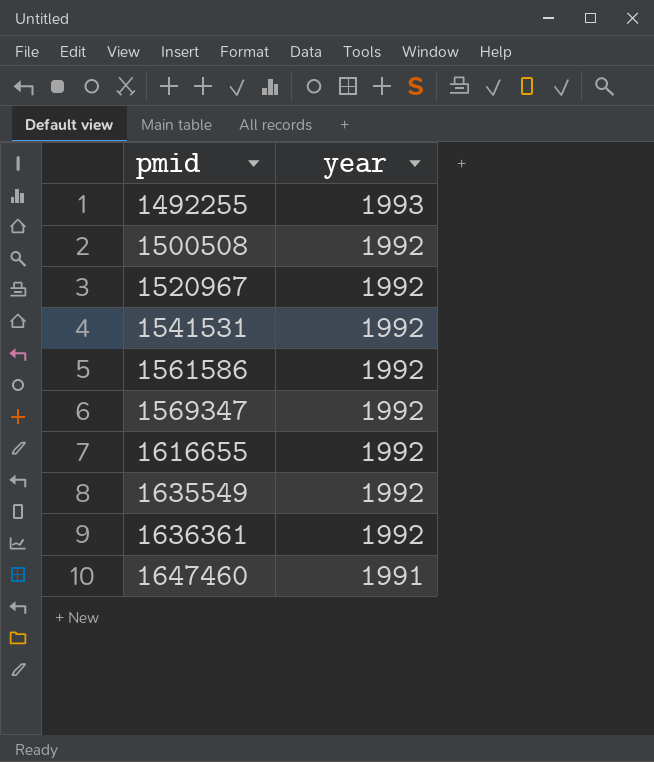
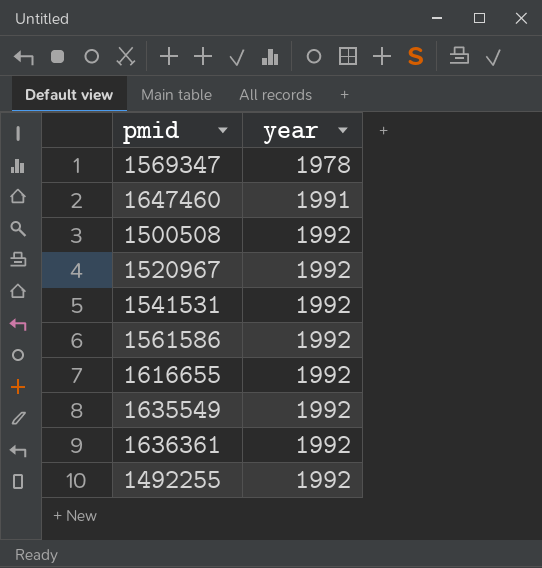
row order: pmid ascending -> year ascending
1569347 | year: 1992 -> 1978
1492255 | year: 1993 -> 1992

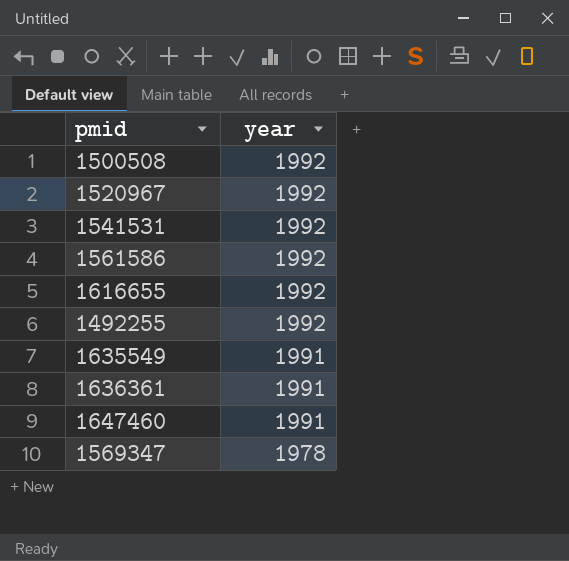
row order: year ascending -> year descending
1635549 | year: 1992 -> 1991
1636361 | year: 1992 -> 1991

